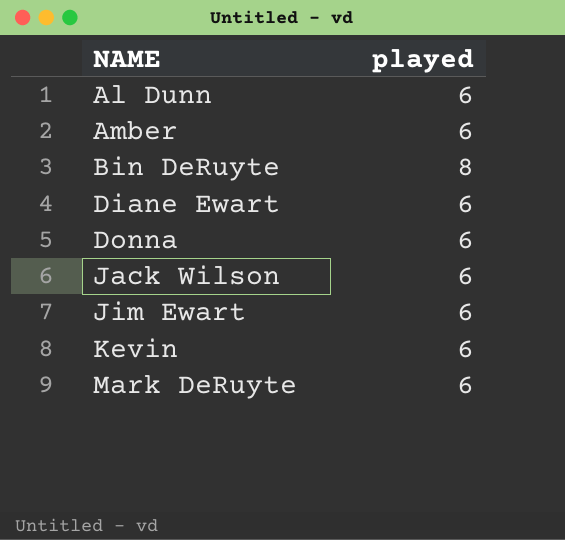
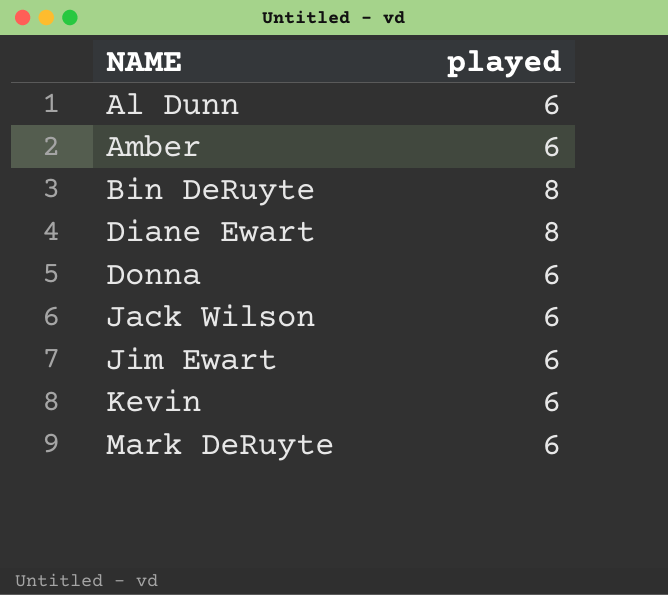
Diane Ewart | played: 6 -> 8

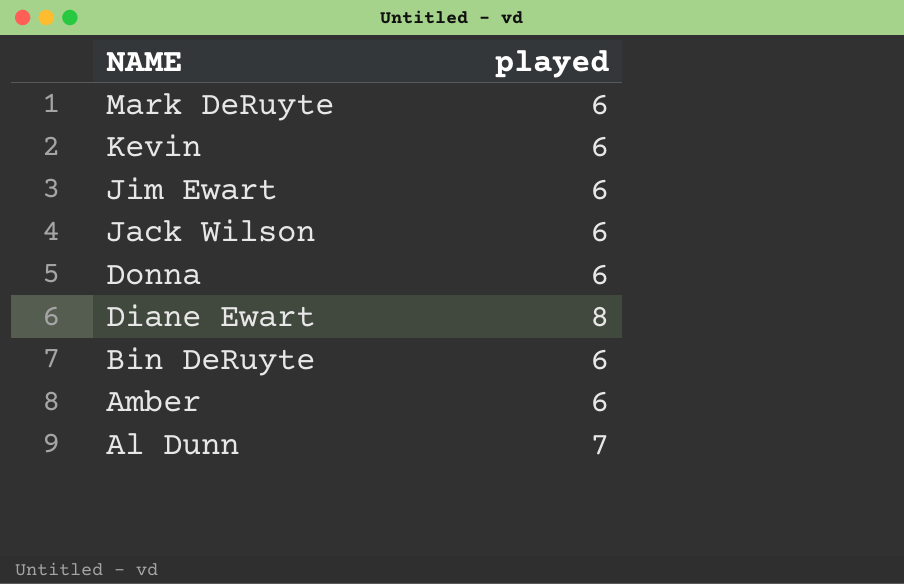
row order: NAME ascending -> NAME descending
Bin DeRuyte | played: 8 -> 6
Al Dunn | played: 6 -> 7

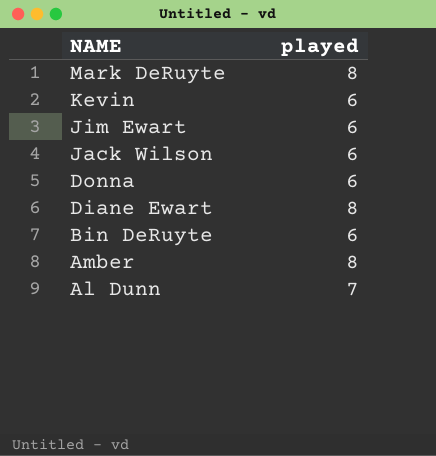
Mark DeRuyte | played: 6 -> 8
Amber | played: 6 -> 8

